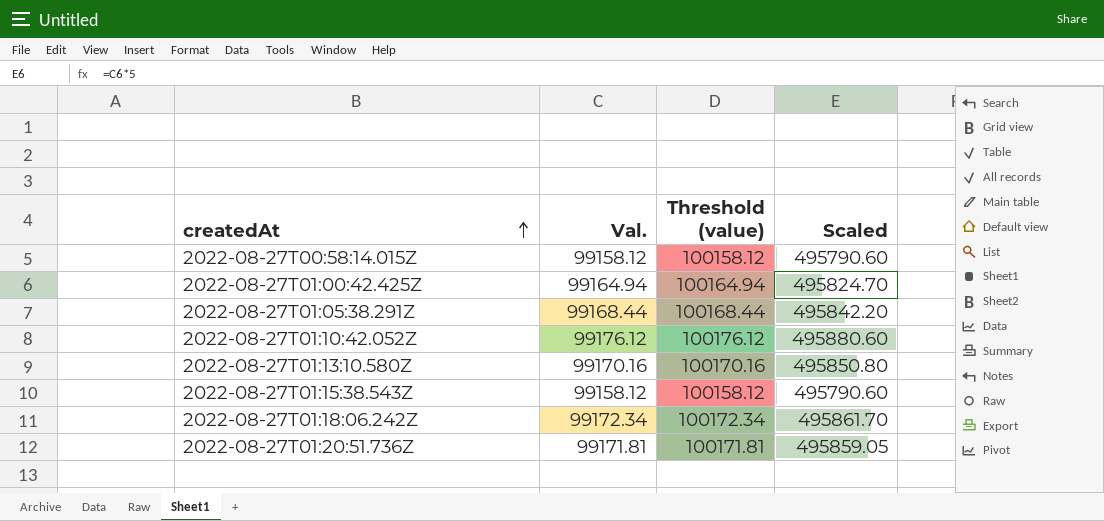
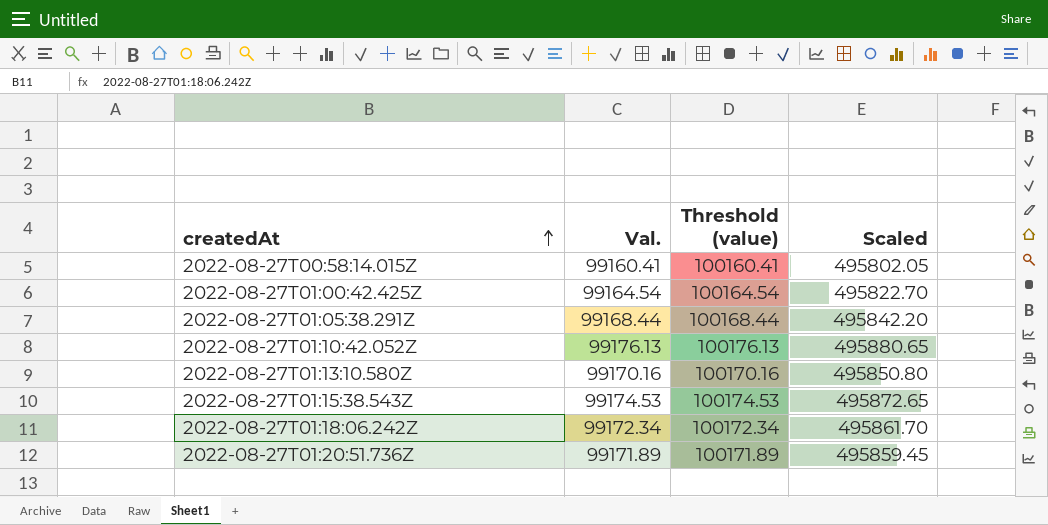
2022-08-27T00:58:14.015Z | Val.: 99158.12 -> 99160.41
2022-08-27T00:58:14.015Z | Threshold (value): 100158.12 -> 100160.41
2022-08-27T00:58:14.015Z | Scaled: 495790.60 -> 495802.05
2022-08-27T01:00:42.425Z | Val.: 99164.94 -> 99164.54
2022-08-27T01:00:42.425Z | Threshold (value): 100164.94 -> 100164.54
2022-08-27T01:00:42.425Z | Scaled: 495824.70 -> 495822.70
2022-08-27T01:10:42.052Z | Val.: 99176.12 -> 99176.13
2022-08-27T01:10:42.052Z | Threshold (value): 100176.12 -> 100176.13
2022-08-27T01:10:42.052Z | Scaled: 495880.60 -> 495880.65
2022-08-27T01:15:38.543Z | Val.: 99158.12 -> 99174.53
2022-08-27T01:15:38.543Z | Threshold (value): 100158.12 -> 100174.53
2022-08-27T01:15:38.543Z | Scaled: 495790.60 -> 495872.65
2022-08-27T01:20:51.736Z | Val.: 99171.81 -> 99171.89
2022-08-27T01:20:51.736Z | Threshold (value): 100171.81 -> 100171.89
2022-08-27T01:20:51.736Z | Scaled: 495859.05 -> 495859.45

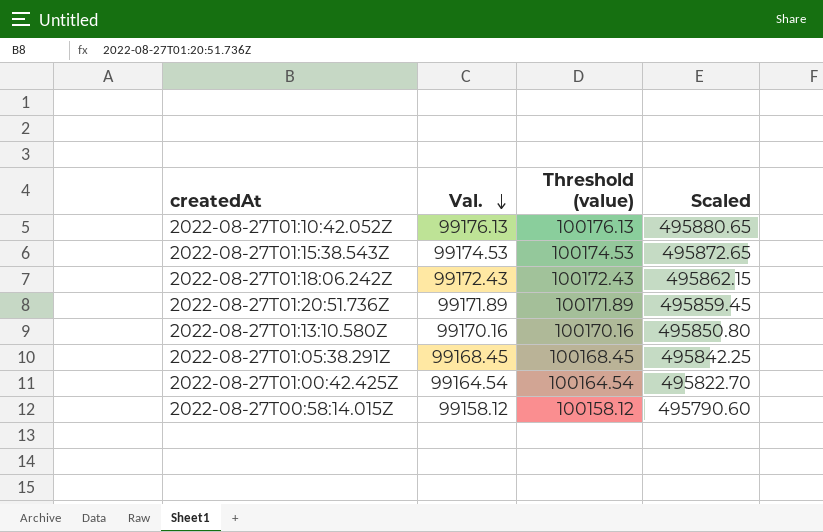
row order: createdAt ascending -> Val. descending
2022-08-27T01:18:06.242Z | Val.: 99172.34 -> 99172.43
2022-08-27T01:18:06.242Z | Threshold (value): 100172.34 -> 100172.43
2022-08-27T01:18:06.242Z | Scaled: 495861.70 -> 495862.15
2022-08-27T01:05:38.291Z | Val.: 99168.44 -> 99168.45
2022-08-27T01:05:38.291Z | Threshold (value): 100168.44 -> 100168.45
2022-08-27T01:05:38.291Z | Scaled: 495842.20 -> 495842.25
2022-08-27T00:58:14.015Z | Val.: 99160.41 -> 99158.12
2022-08-27T00:58:14.015Z | Threshold (value): 100160.41 -> 100158.12
2022-08-27T00:58:14.015Z | Scaled: 495802.05 -> 495790.60

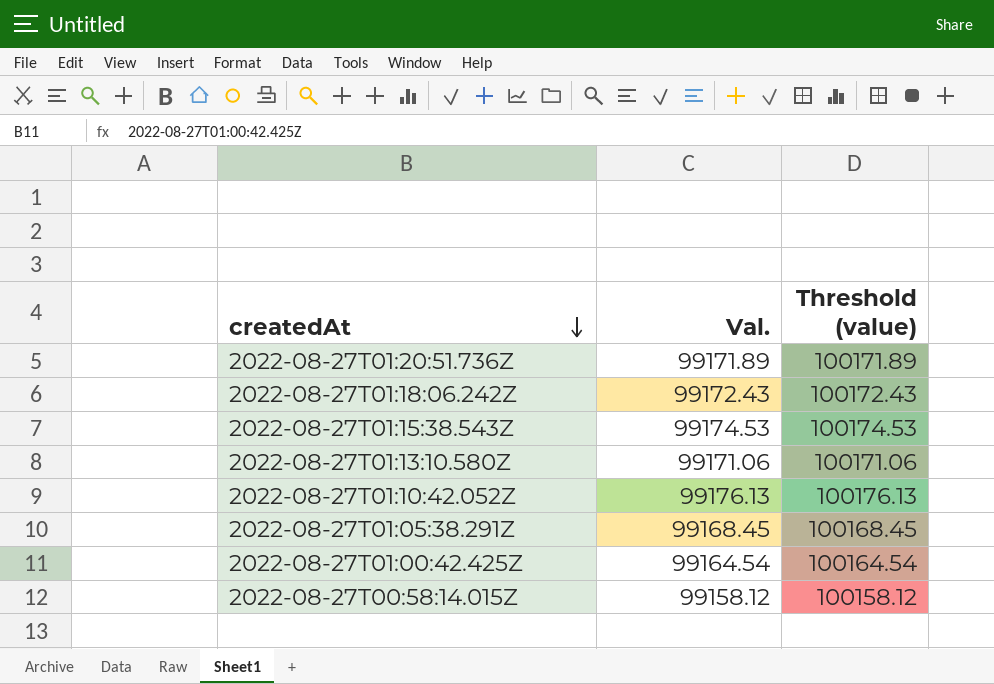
row order: Val. descending -> createdAt descending
column Scaled | formula: [Val.] * 5 -> none
2022-08-27T01:13:10.580Z | Val.: 99170.16 -> 99171.06
2022-08-27T01:13:10.580Z | Threshold (value): 100170.16 -> 100171.06

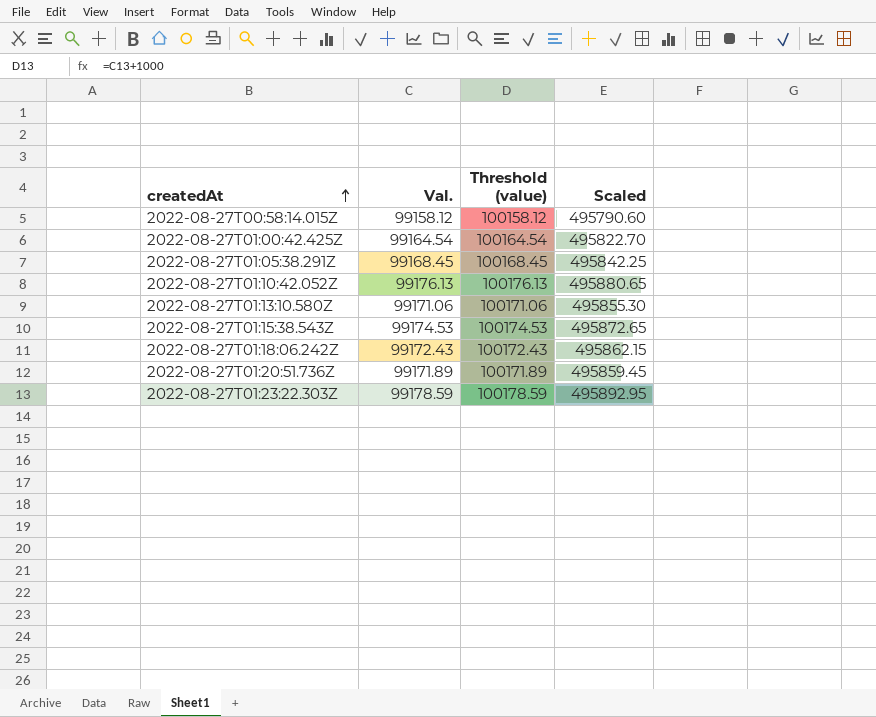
row order: createdAt descending -> createdAt ascending
column Scaled | formula: none -> [Val.] * 5
row 2022-08-27T01:23:22.303Z: none -> 99178.59 | 100178.59 | 495892.95

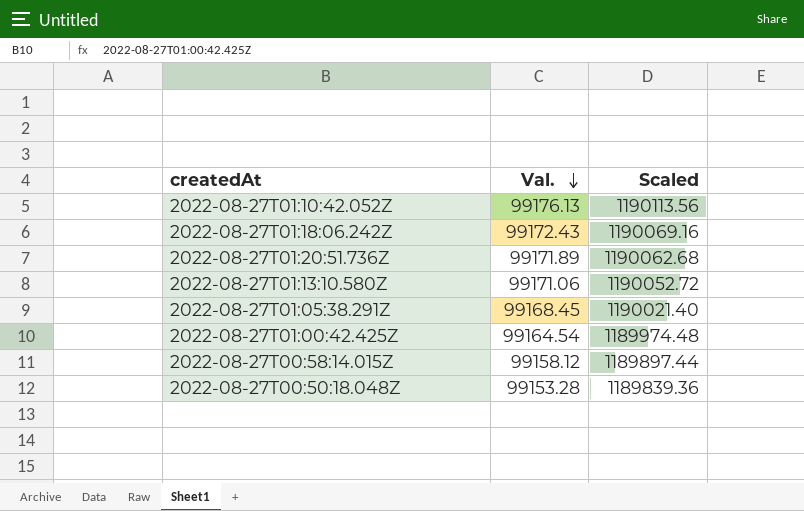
row order: createdAt ascending -> Val. descending
column Threshold (value) | formula: [Val.] + 1000 -> none
column Scaled | formula: [Val.] * 5 -> [Val.] * 12
row 2022-08-27T01:15:38.543Z: 99174.53 | 100174.53 | 495872.65 -> none
row 2022-08-27T01:23:22.303Z: 99178.59 | 100178.59 | 495892.95 -> none
row 2022-08-27T00:50:18.048Z: none -> 99153.28 | 1189839.36

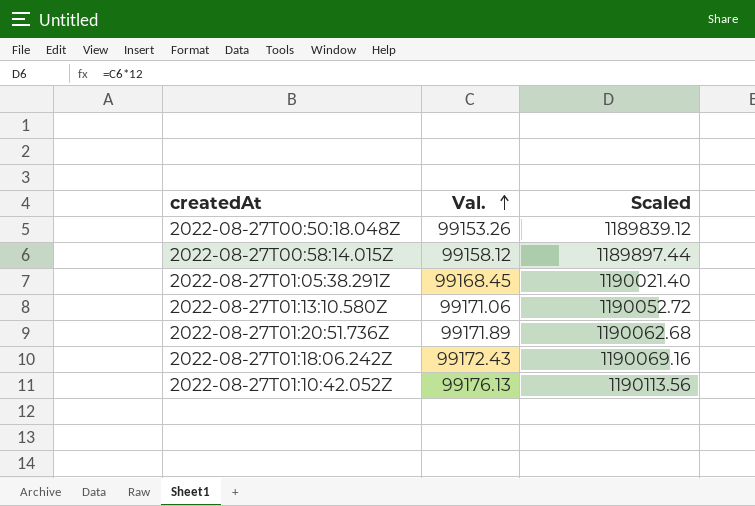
row order: Val. descending -> Val. ascending
row 2022-08-27T01:00:42.425Z: 99164.54 | 1189974.48 -> none
2022-08-27T00:50:18.048Z | Val.: 99153.28 -> 99153.26
2022-08-27T00:50:18.048Z | Scaled: 1189839.36 -> 1189839.12

